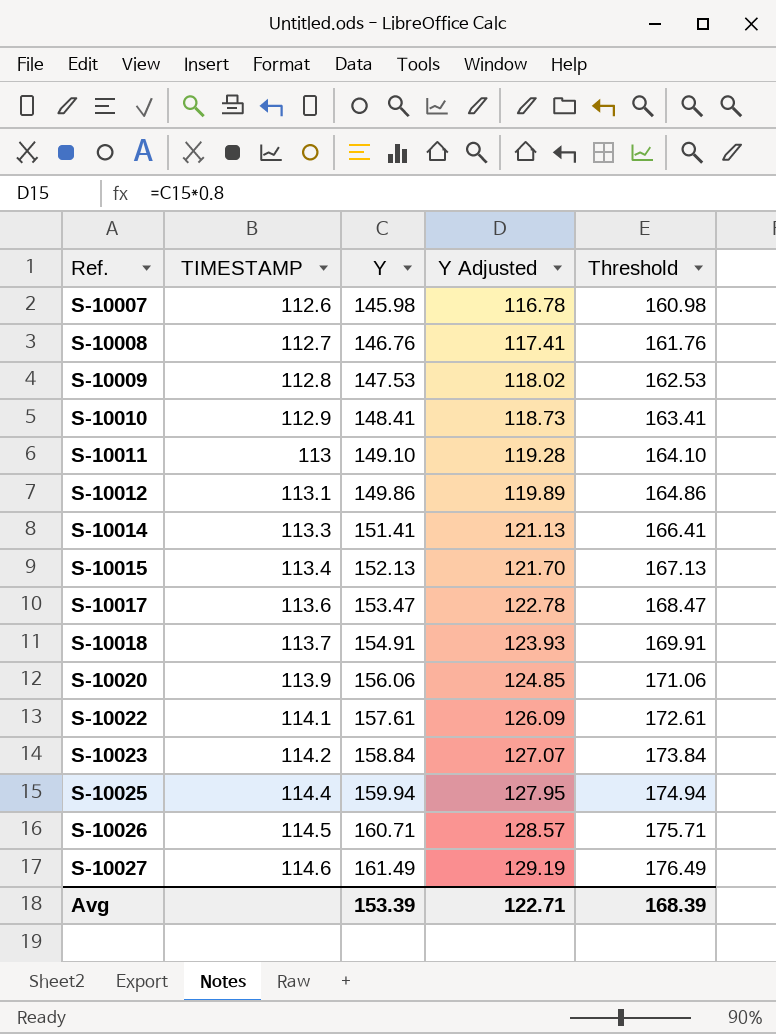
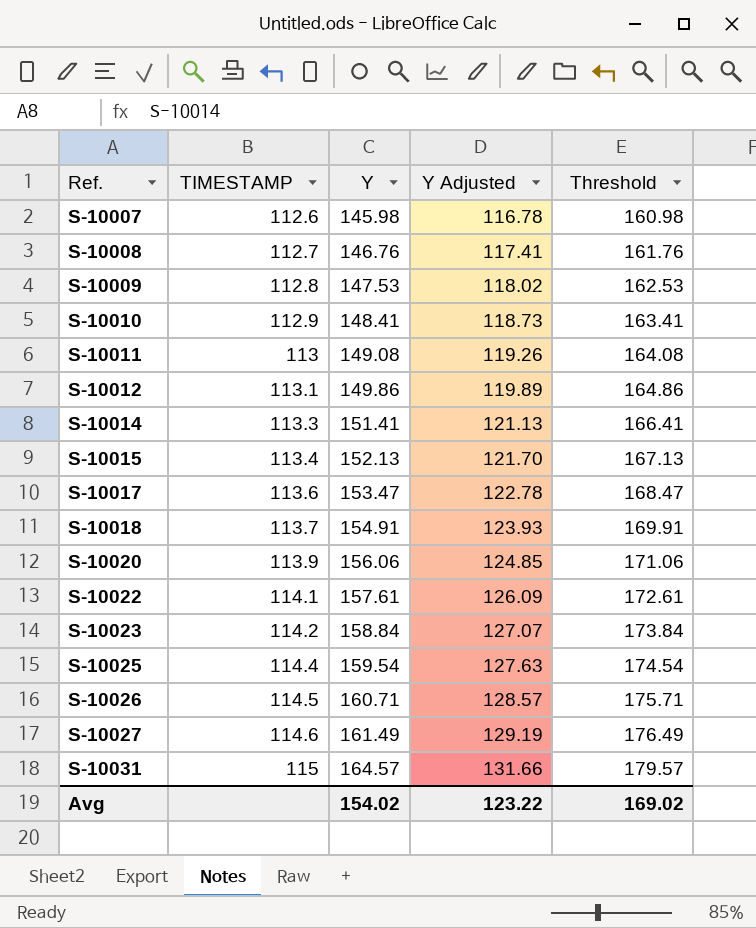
S-10011 | Y: 149.10 -> 149.08
S-10011 | Y Adjusted: 119.28 -> 119.26
S-10011 | Threshold: 164.10 -> 164.08
S-10025 | Y: 159.94 -> 159.54
S-10025 | Y Adjusted: 127.95 -> 127.63
S-10025 | Threshold: 174.94 -> 174.54
row S-10031: none -> 115 | 164.57 | 131.66 | 179.57
Avg | Y: 153.39 -> 154.02
Avg | Y Adjusted: 122.71 -> 123.22
Avg | Threshold: 168.39 -> 169.02

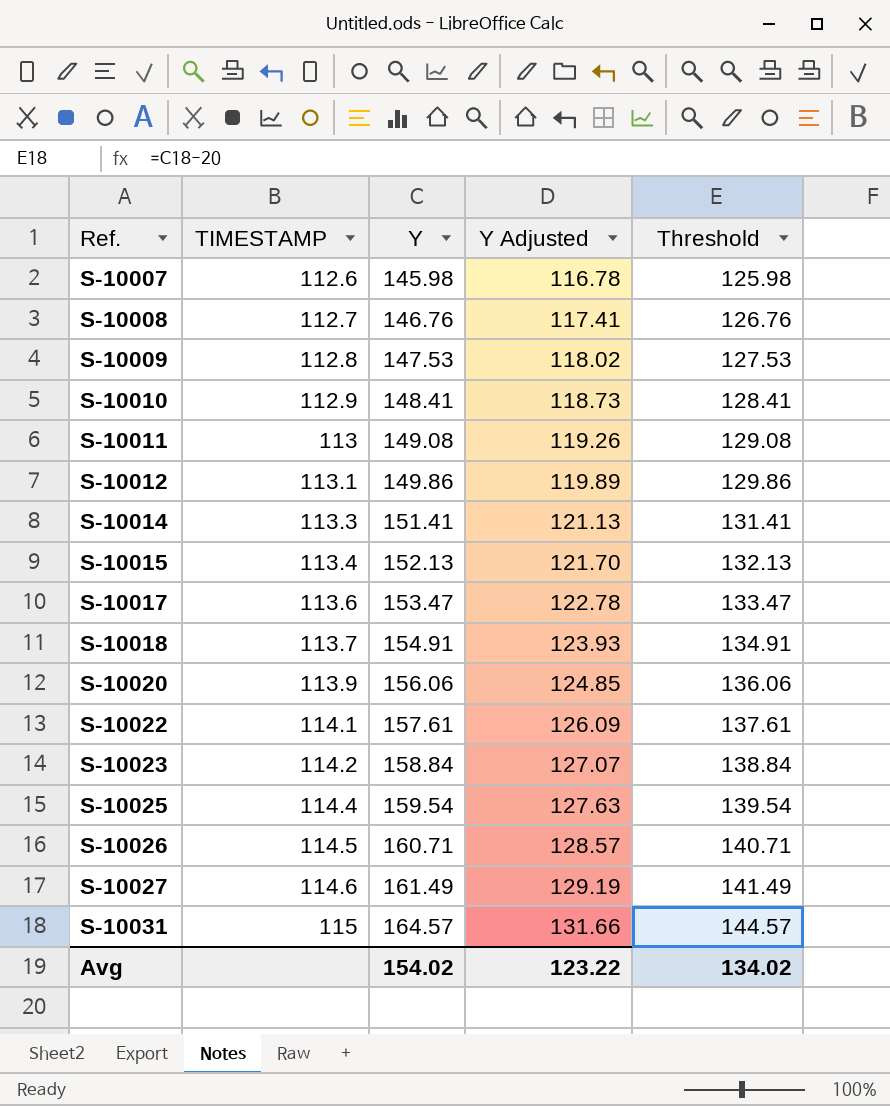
column Threshold | formula: [Y] + 15 -> [Y] - 20
Avg | Threshold: 169.02 -> 134.02

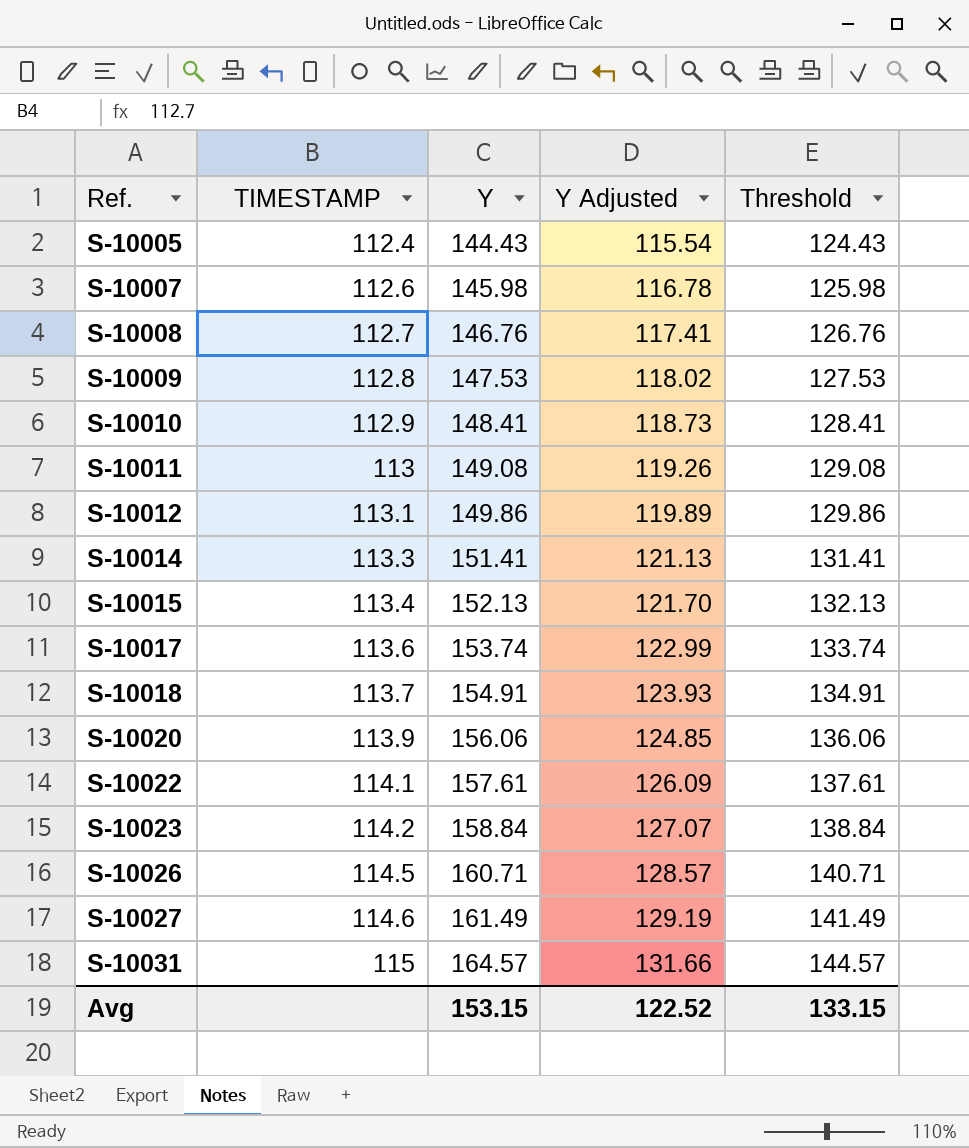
row S-10025: 114.4 | 159.54 | 127.63 | 139.54 -> none
row S-10005: none -> 112.4 | 144.43 | 115.54 | 124.43
S-10017 | Y: 153.47 -> 153.74
S-10017 | Y Adjusted: 122.78 -> 122.99
S-10017 | Threshold: 133.47 -> 133.74
Avg | Y: 154.02 -> 153.15
Avg | Y Adjusted: 123.22 -> 122.52
Avg | Threshold: 134.02 -> 133.15

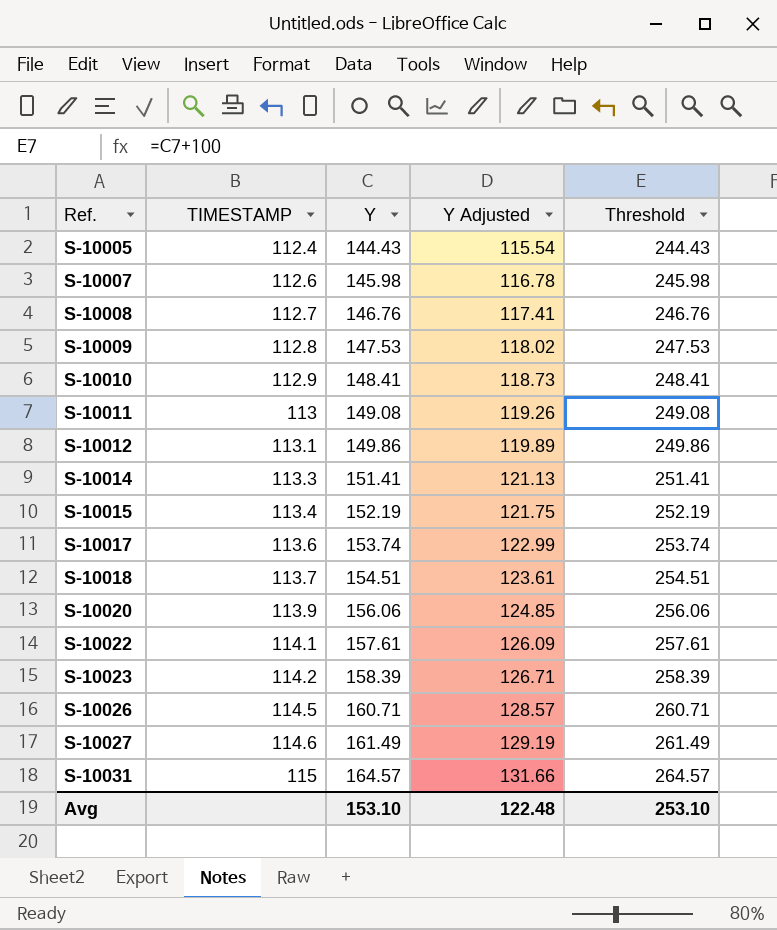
column Threshold | formula: [Y] - 20 -> [Y] + 100
S-10015 | Y: 152.13 -> 152.19
S-10015 | Y Adjusted: 121.70 -> 121.75
S-10018 | Y: 154.91 -> 154.51
S-10018 | Y Adjusted: 123.93 -> 123.61
S-10023 | Y: 158.84 -> 158.39
S-10023 | Y Adjusted: 127.07 -> 126.71
Avg | Y: 153.15 -> 153.10
Avg | Y Adjusted: 122.52 -> 122.48
Avg | Threshold: 133.15 -> 253.10

